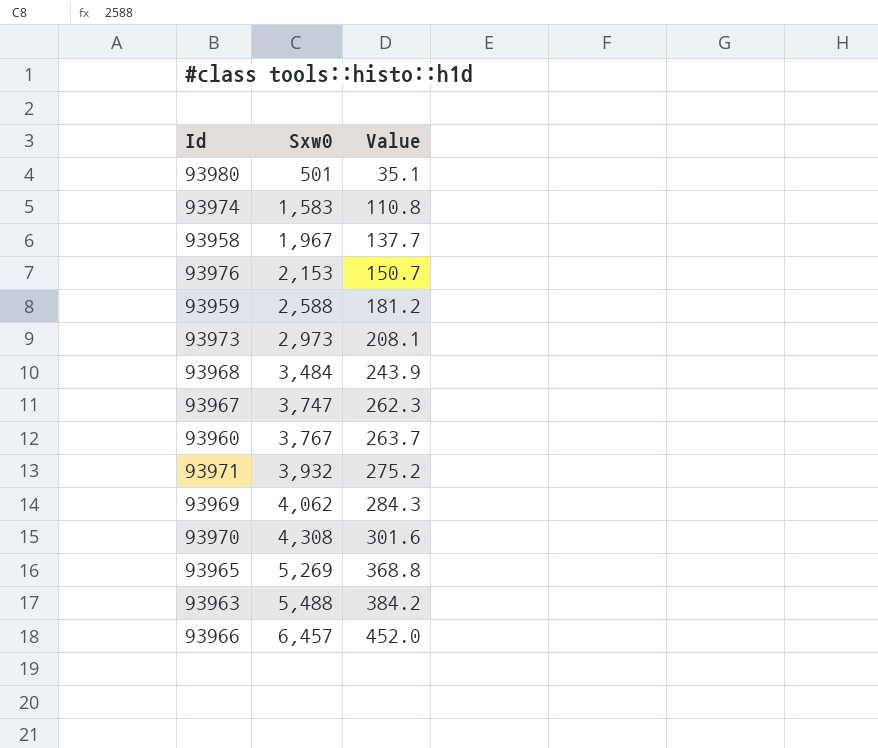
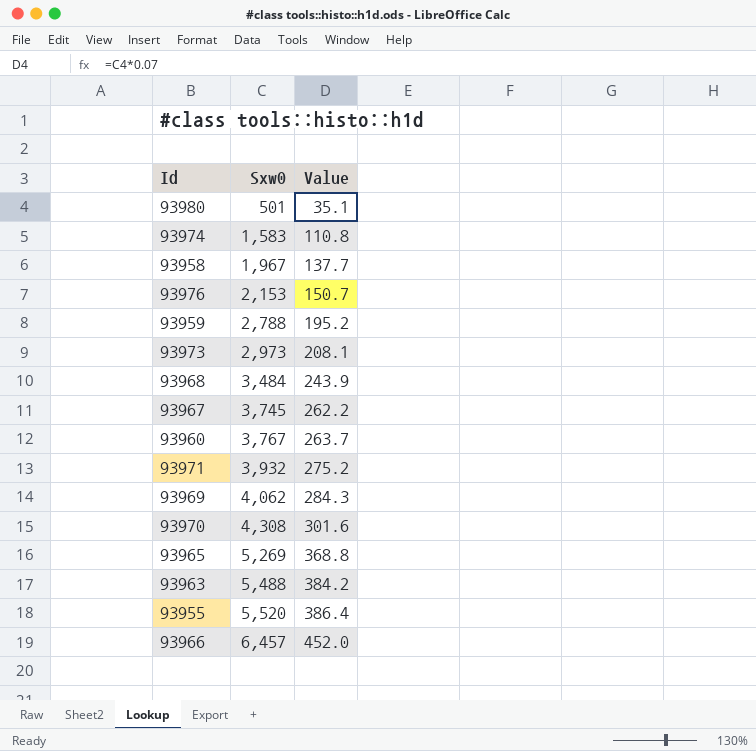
93959 | Sxw0: 2,588 -> 2,788
93959 | Value: 181.2 -> 195.2
93967 | Sxw0: 3,747 -> 3,745
93967 | Value: 262.3 -> 262.2
row 93955: none -> 5,520 | 386.4

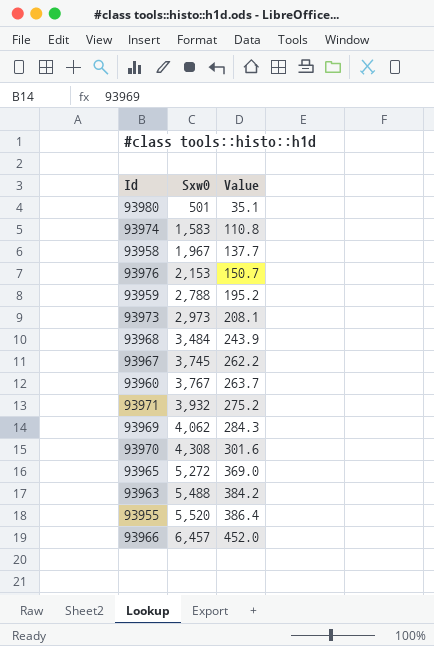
93965 | Sxw0: 5,269 -> 5,272
93965 | Value: 368.8 -> 369.0

